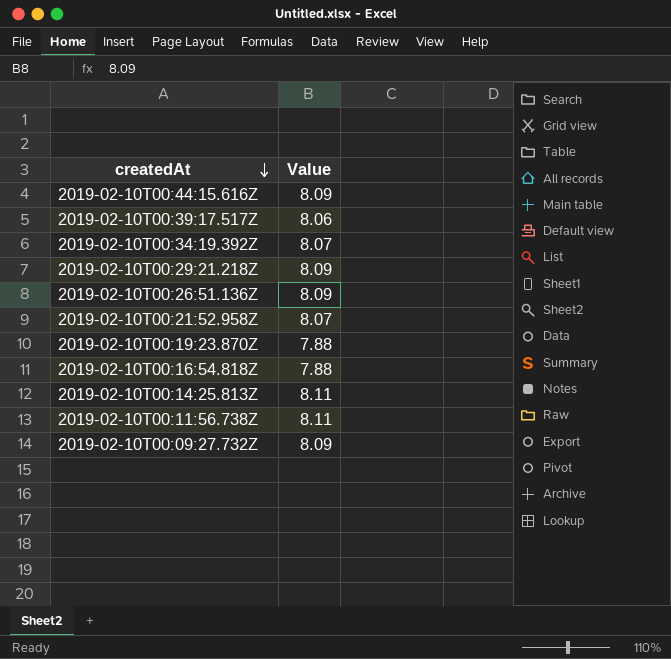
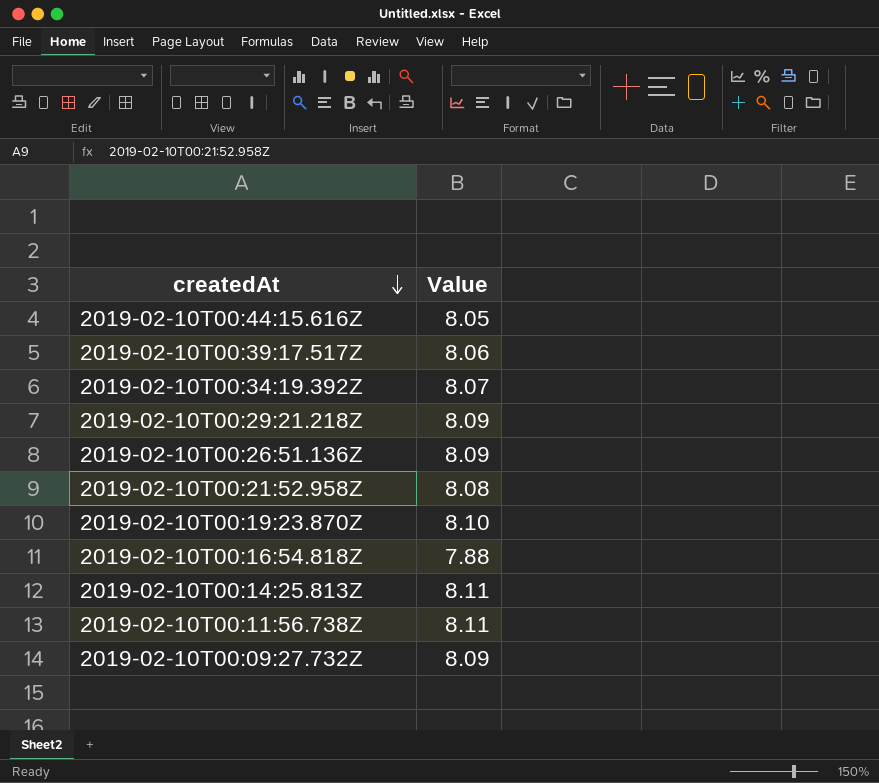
2019-02-10T00:44:15.616Z | Value: 8.09 -> 8.05
2019-02-10T00:21:52.958Z | Value: 8.07 -> 8.08
2019-02-10T00:19:23.870Z | Value: 7.88 -> 8.10

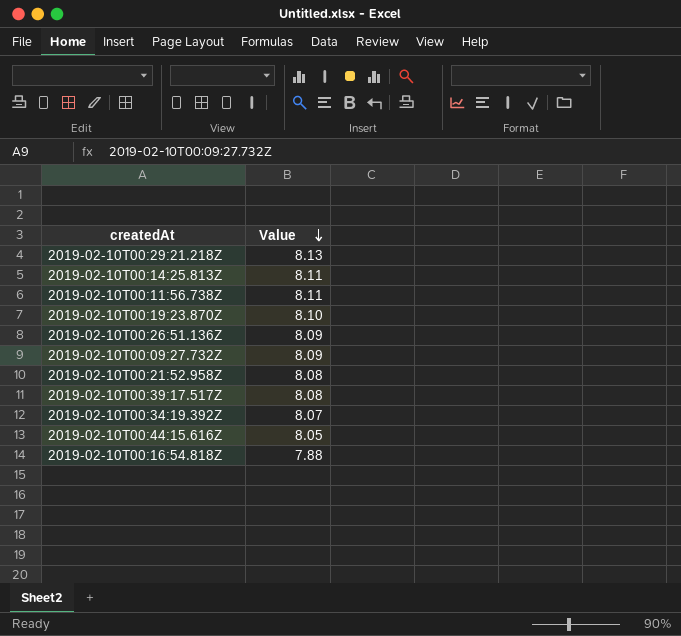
row order: createdAt descending -> Value descending
2019-02-10T00:29:21.218Z | Value: 8.09 -> 8.13
2019-02-10T00:39:17.517Z | Value: 8.06 -> 8.08

